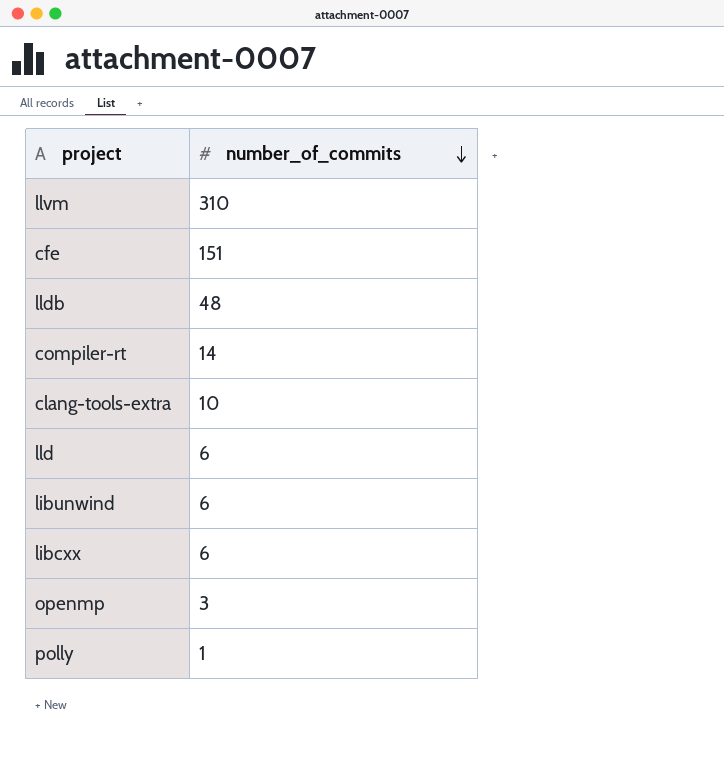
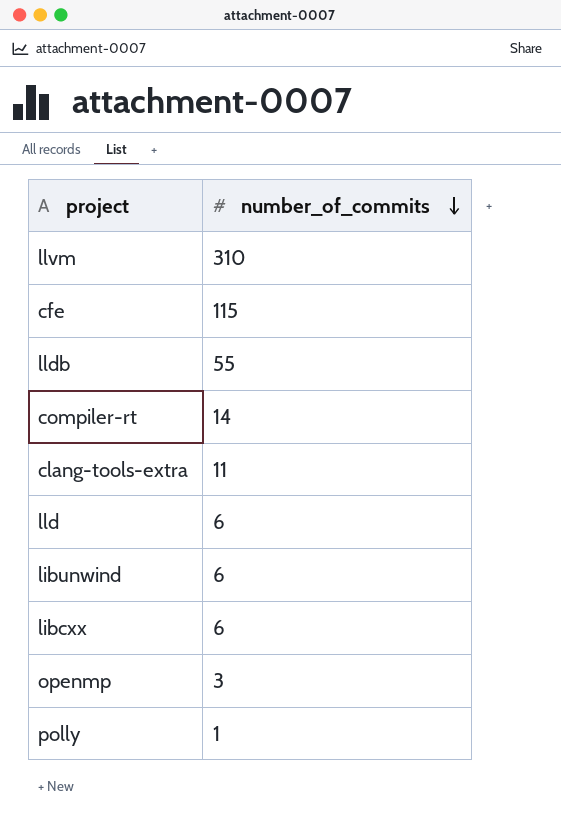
cfe | number_of_commits: 151 -> 115
lldb | number_of_commits: 48 -> 55
clang-tools-extra | number_of_commits: 10 -> 11

